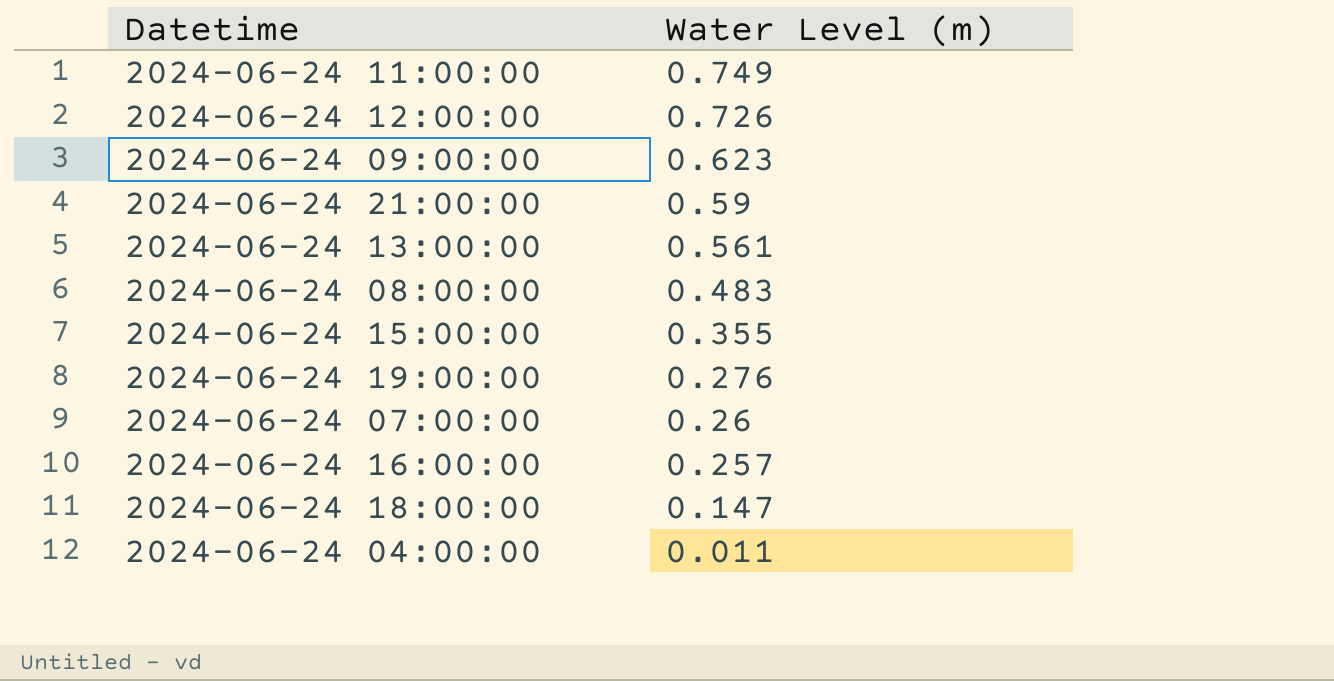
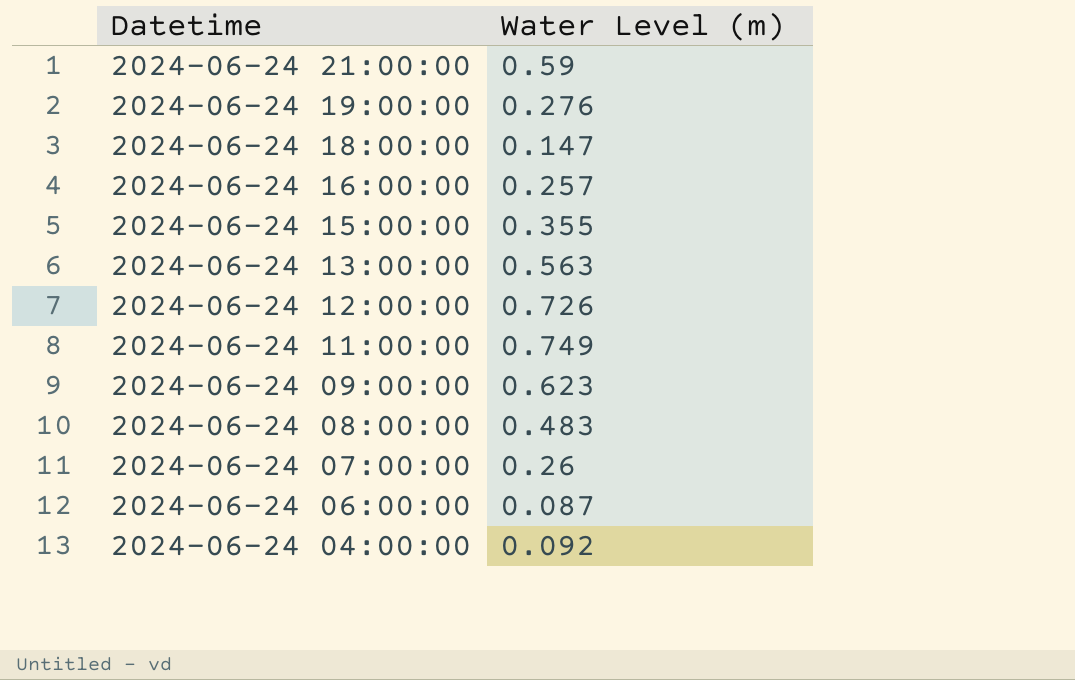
row order: Water Level (m) descending -> Datetime descending
2024-06-24 13:00:00 | Water Level (m): 0.561 -> 0.563
row 2024-06-24 06:00:00: none -> 0.087
2024-06-24 04:00:00 | Water Level (m): 0.011 -> 0.092

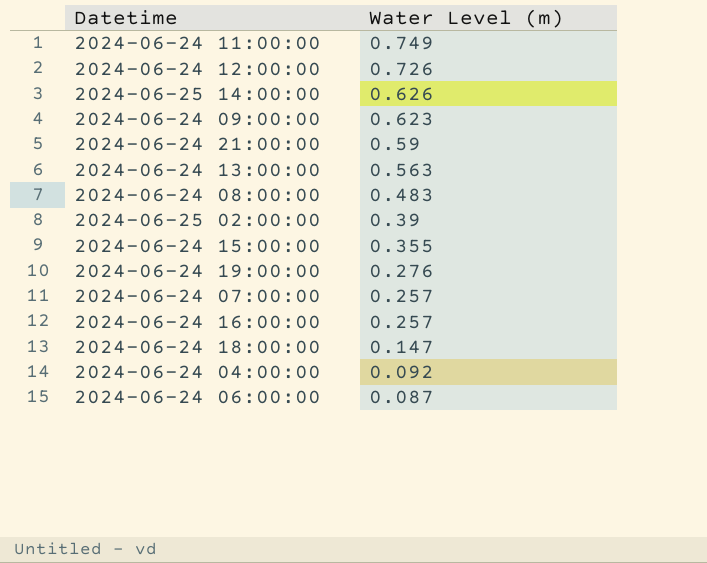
row order: Datetime descending -> Water Level (m) descending
row 2024-06-25 14:00:00: none -> 0.626
row 2024-06-25 02:00:00: none -> 0.39
2024-06-24 07:00:00 | Water Level (m): 0.26 -> 0.257

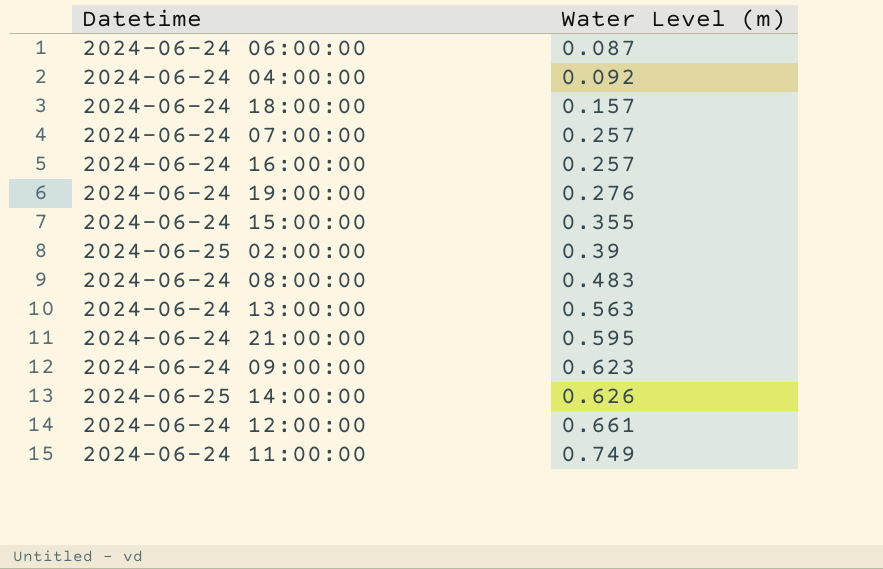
row order: Water Level (m) descending -> Water Level (m) ascending
2024-06-24 18:00:00 | Water Level (m): 0.147 -> 0.157
2024-06-24 21:00:00 | Water Level (m): 0.59 -> 0.595
2024-06-24 12:00:00 | Water Level (m): 0.726 -> 0.661

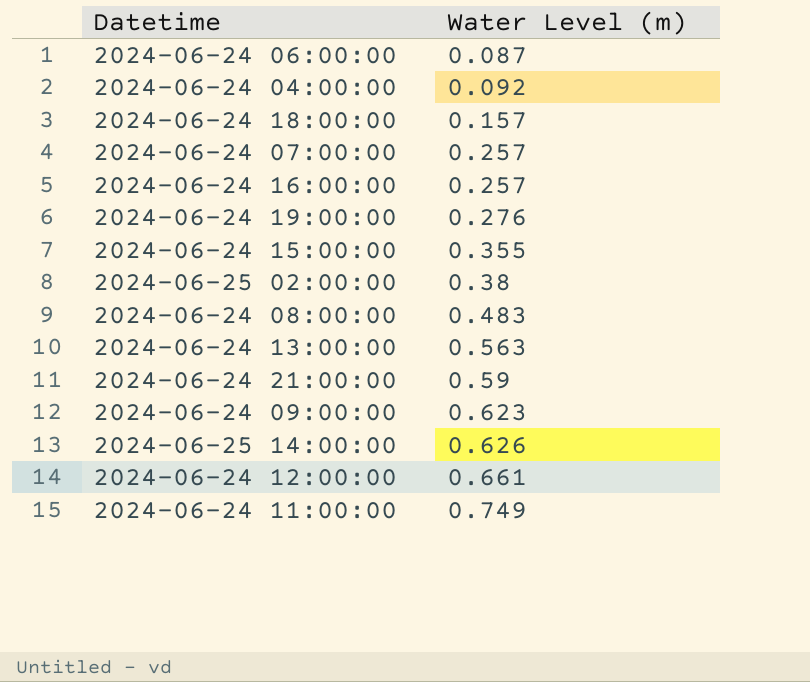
2024-06-25 02:00:00 | Water Level (m): 0.39 -> 0.38
2024-06-24 21:00:00 | Water Level (m): 0.595 -> 0.59

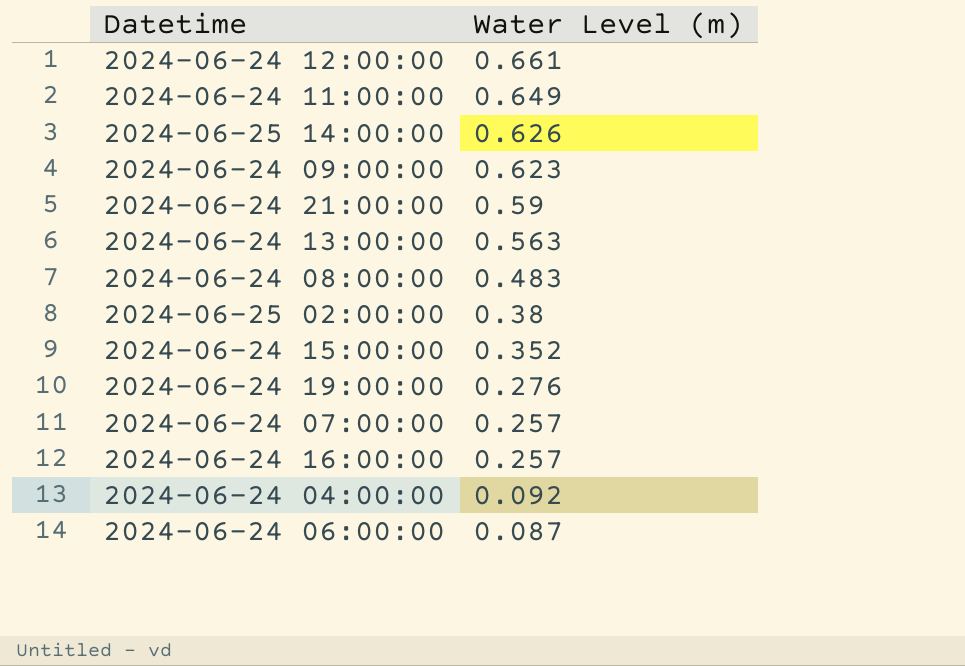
row order: Water Level (m) ascending -> Water Level (m) descending
row 2024-06-24 18:00:00: 0.157 -> none
2024-06-24 11:00:00 | Water Level (m): 0.749 -> 0.649
2024-06-24 15:00:00 | Water Level (m): 0.355 -> 0.352

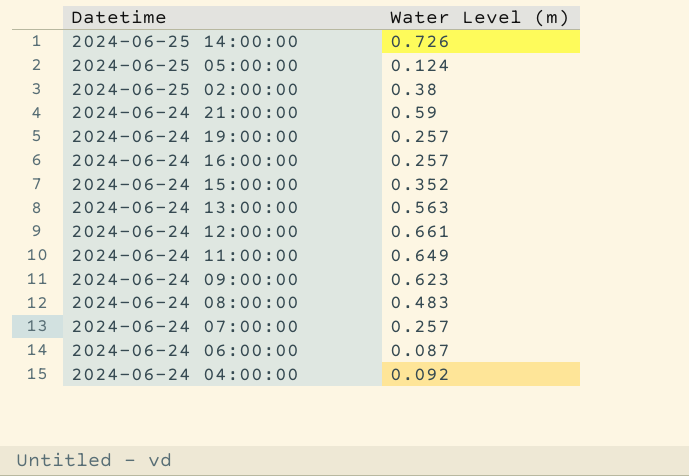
row order: Water Level (m) descending -> Datetime descending
2024-06-25 14:00:00 | Water Level (m): 0.626 -> 0.726
row 2024-06-25 05:00:00: none -> 0.124
2024-06-24 19:00:00 | Water Level (m): 0.276 -> 0.257

